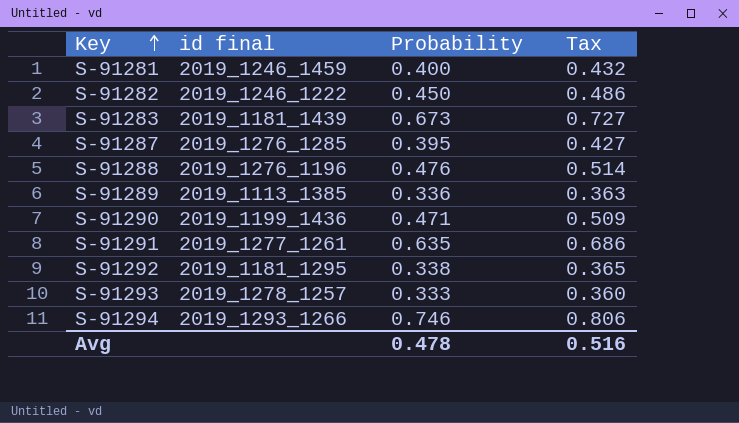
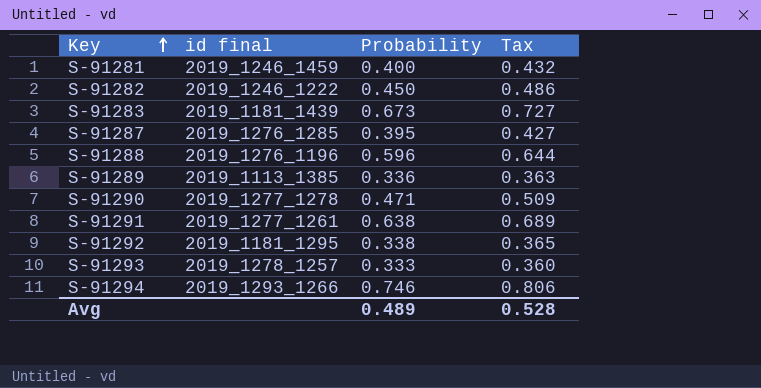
S-91288 | Probability: 0.476 -> 0.596
S-91288 | Tax: 0.514 -> 0.644
S-91290 | id final: 2019_1199_1436 -> 2019_1277_1278
S-91291 | Probability: 0.635 -> 0.638
S-91291 | Tax: 0.686 -> 0.689
Avg | Probability: 0.478 -> 0.489
Avg | Tax: 0.516 -> 0.528

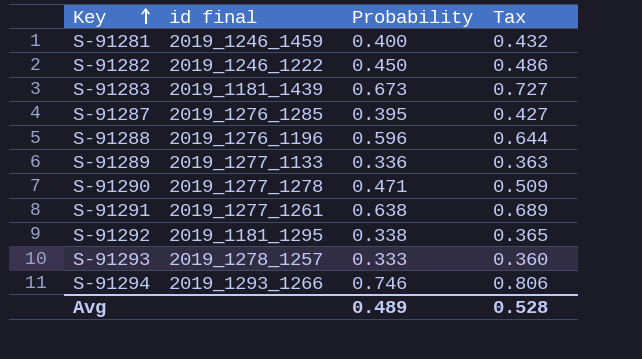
S-91289 | id final: 2019_1113_1385 -> 2019_1277_1133

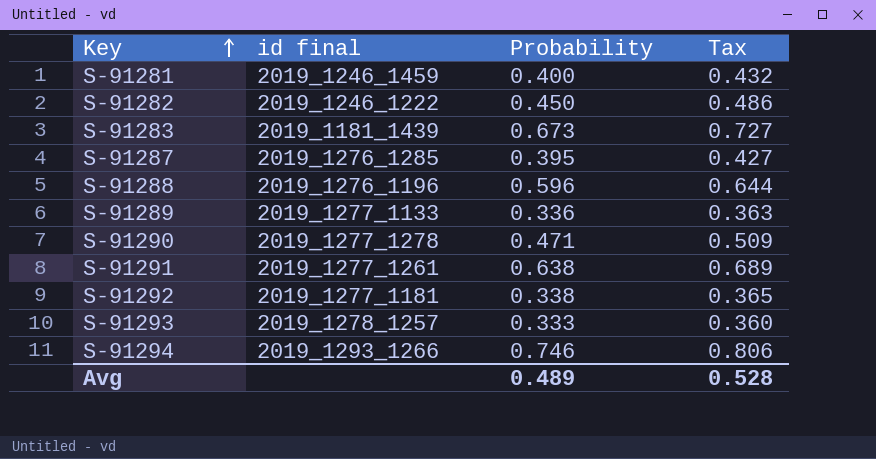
S-91292 | id final: 2019_1181_1295 -> 2019_1277_1181

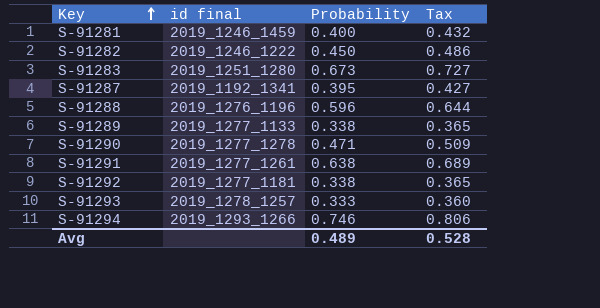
S-91283 | id final: 2019_1181_1439 -> 2019_1251_1280
S-91287 | id final: 2019_1276_1285 -> 2019_1192_1341
S-91289 | Probability: 0.336 -> 0.338
S-91289 | Tax: 0.363 -> 0.365

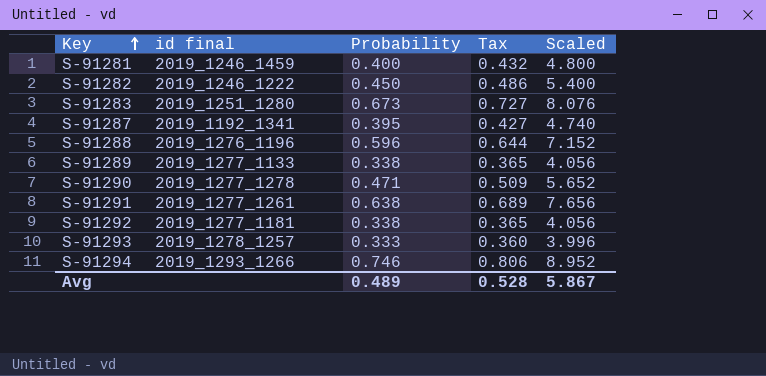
column Scaled | formula: none -> [Probability] * 12

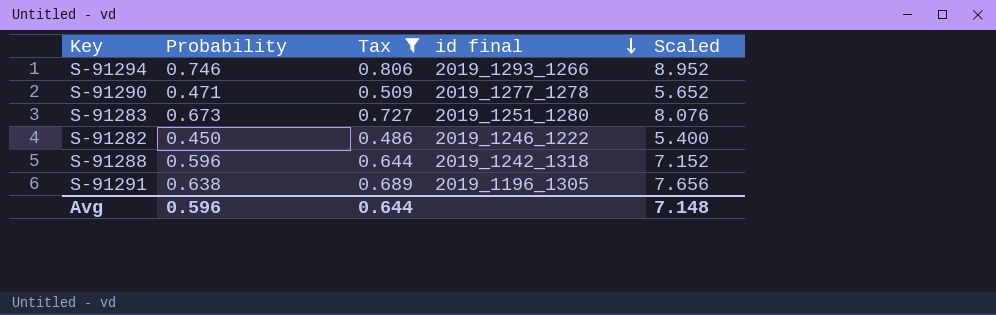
filter: none -> Tax >= 0.486
row order: Key ascending -> id final descending
column id final | position: 2 -> 4
S-91288 | id final: 2019_1276_1196 -> 2019_1242_1318
S-91291 | id final: 2019_1277_1261 -> 2019_1196_1305
Avg | Probability: 0.489 -> 0.596
Avg | Tax: 0.528 -> 0.644
Avg | Scaled: 5.867 -> 7.148

